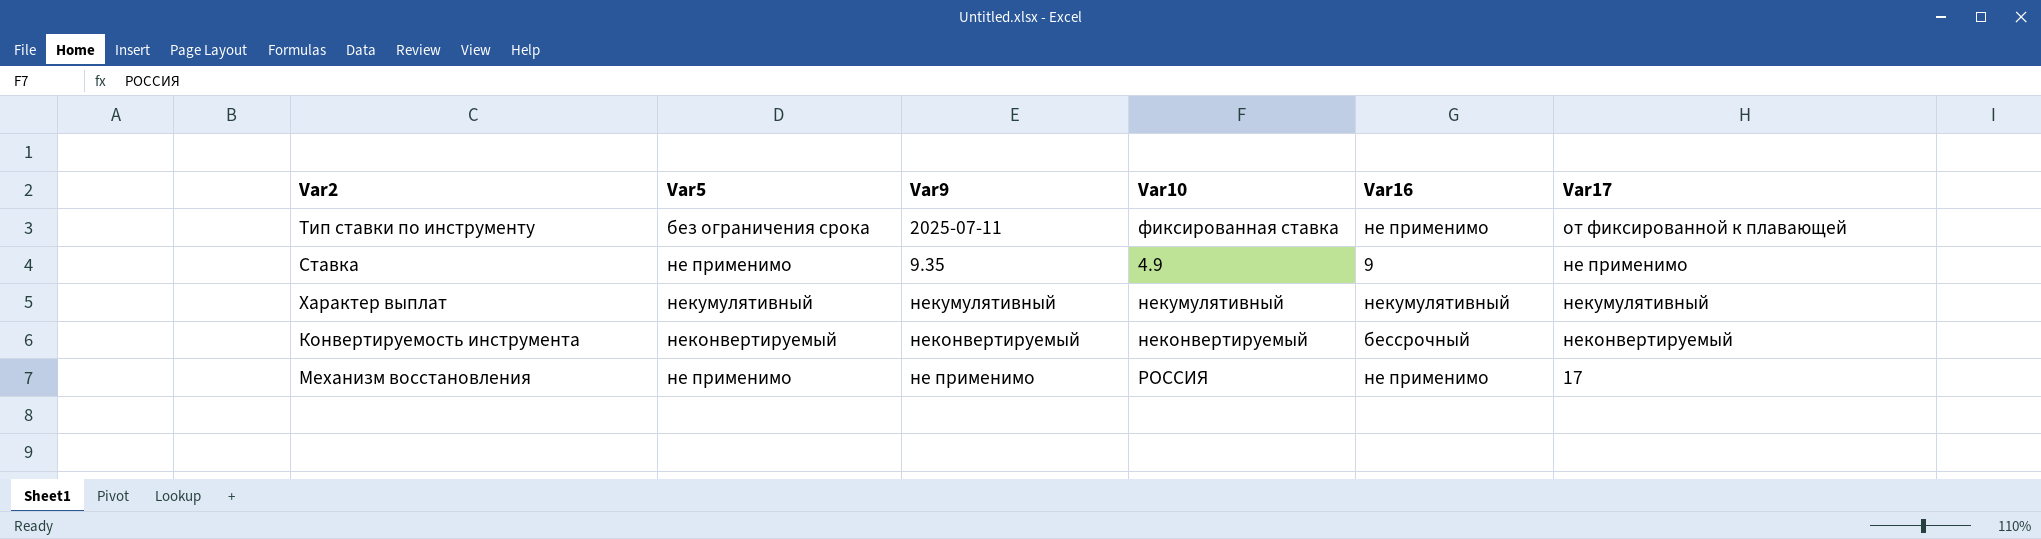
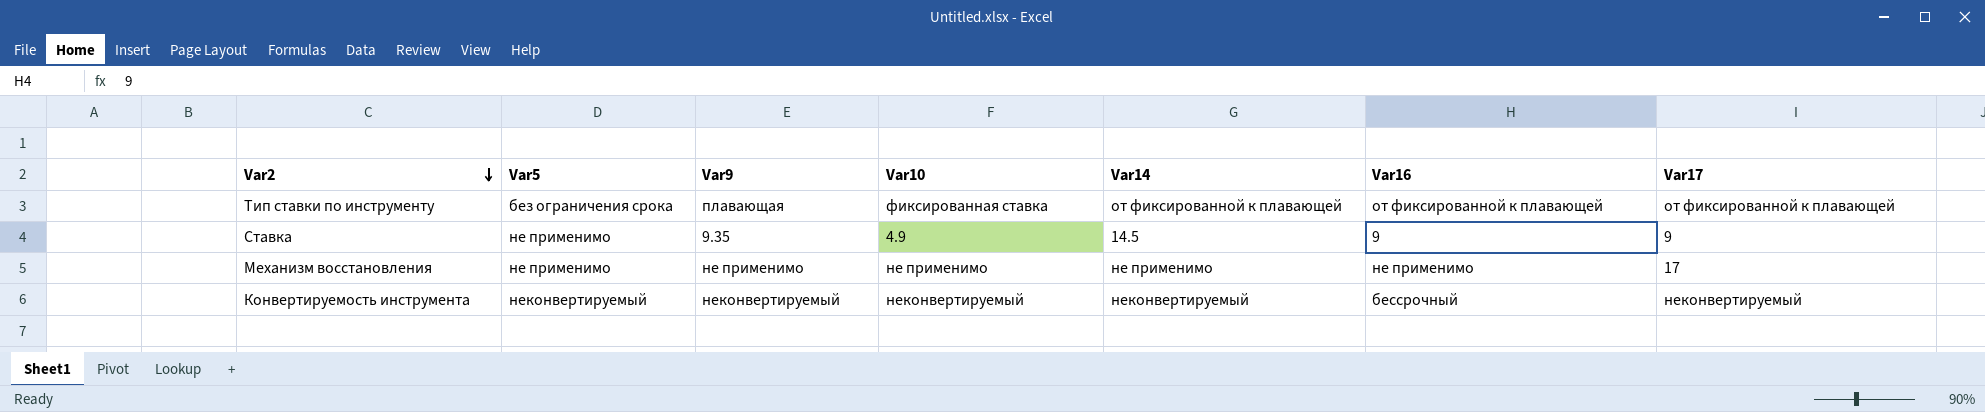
row order: none -> Var2 descending
column Var14 | position: none -> 5
row Характер выплат: некумулятивный | некумулятивный | некумулятивный | некумулятивный | некумулятивный -> none
Тип ставки по инструменту | Var9: 2025-07-11 -> плавающая
Тип ставки по инструменту | Var16: не применимо -> от фиксированной к плавающей
Ставка | Var17: не применимо -> 9
Механизм восстановления | Var10: РОССИЯ -> не применимо

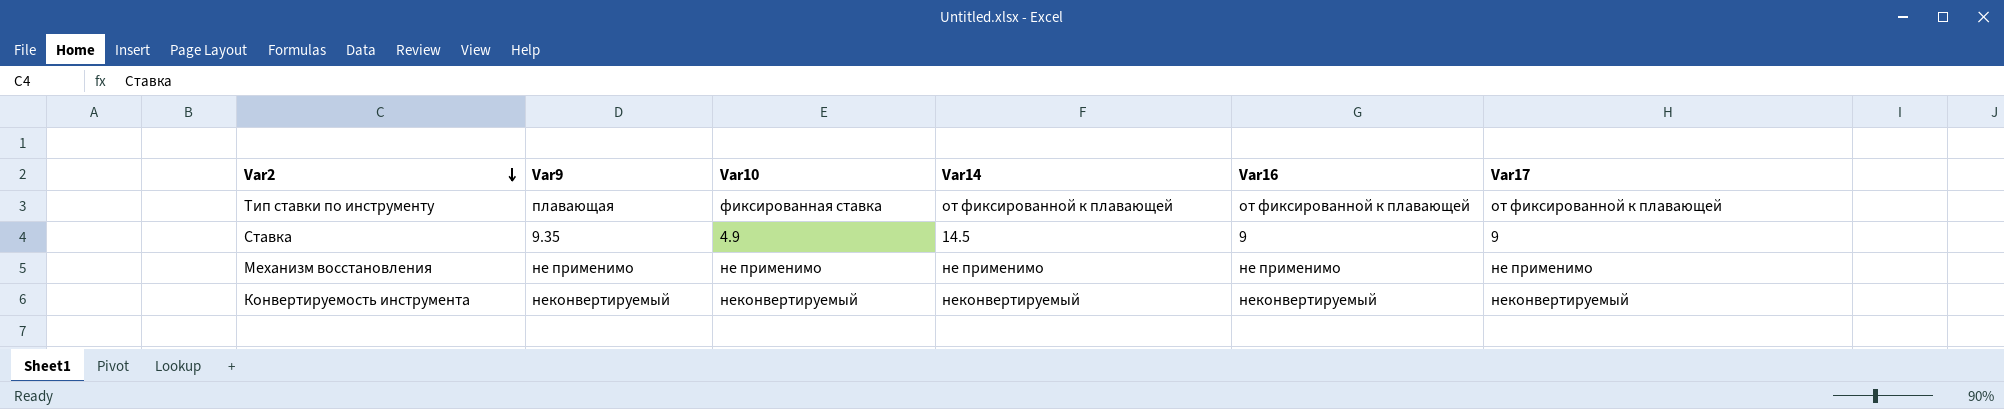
column Var5 | position: 2 -> none
Механизм восстановления | Var17: 17 -> не применимо
Конвертируемость инструмента | Var16: бессрочный -> неконвертируемый

